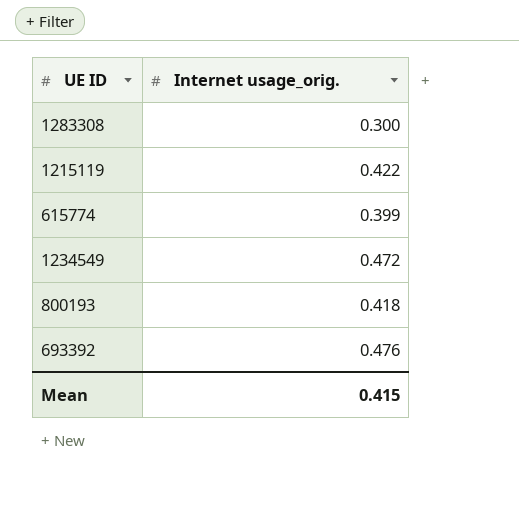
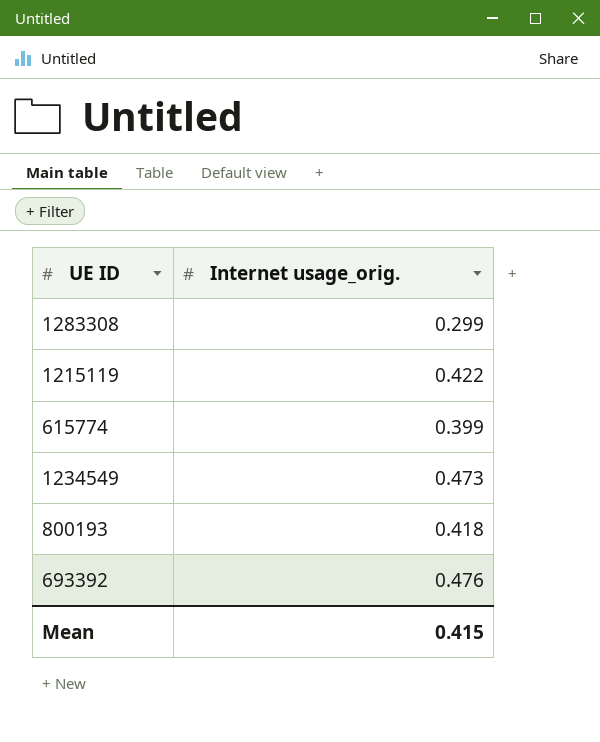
1283308 | Internet usage_orig.: 0.300 -> 0.299
1234549 | Internet usage_orig.: 0.472 -> 0.473

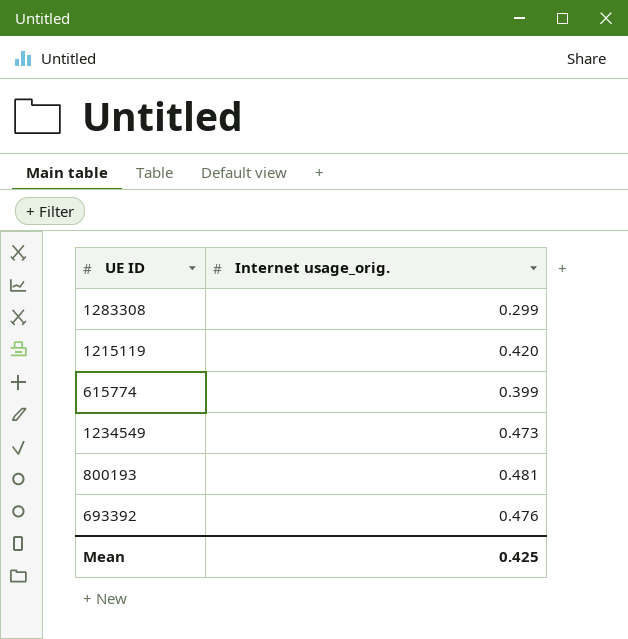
1215119 | Internet usage_orig.: 0.422 -> 0.420
800193 | Internet usage_orig.: 0.418 -> 0.481
Mean | Internet usage_orig.: 0.415 -> 0.425

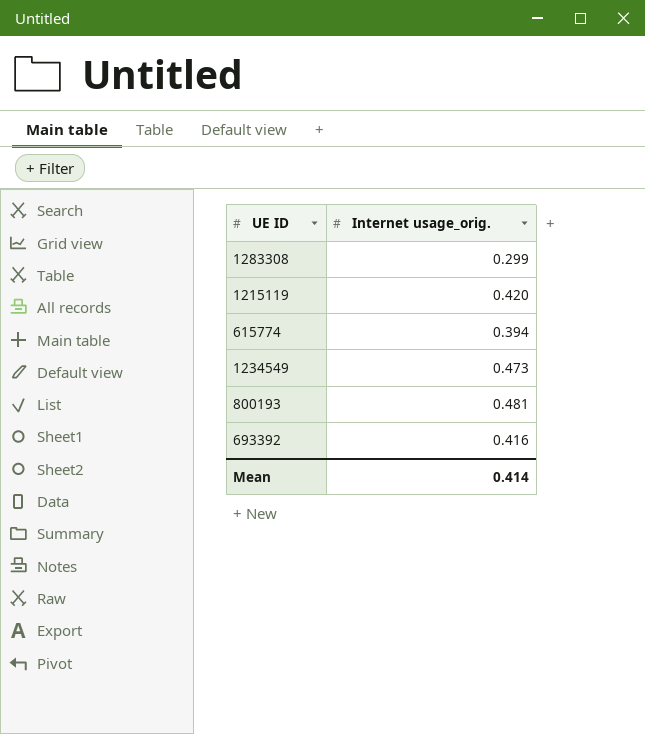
615774 | Internet usage_orig.: 0.399 -> 0.394
693392 | Internet usage_orig.: 0.476 -> 0.416
Mean | Internet usage_orig.: 0.425 -> 0.414

